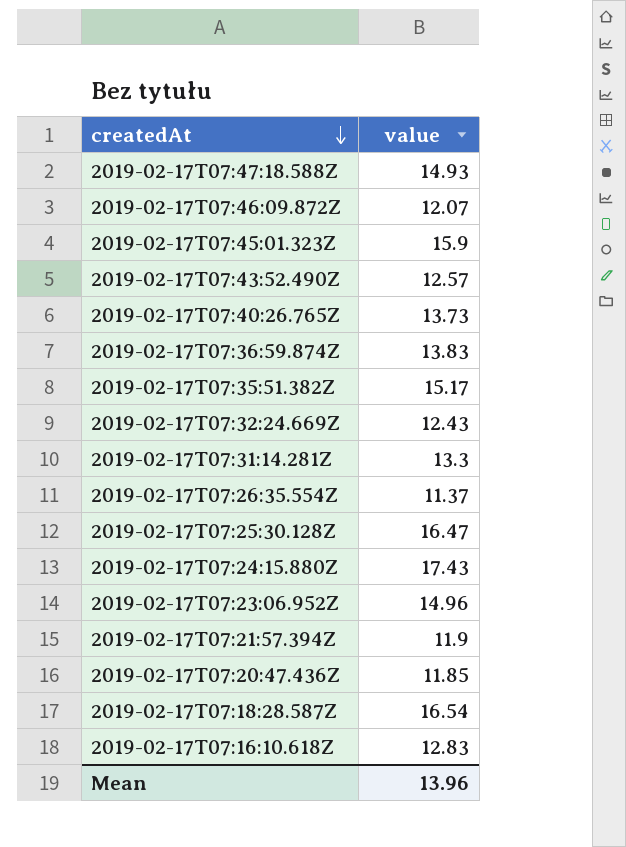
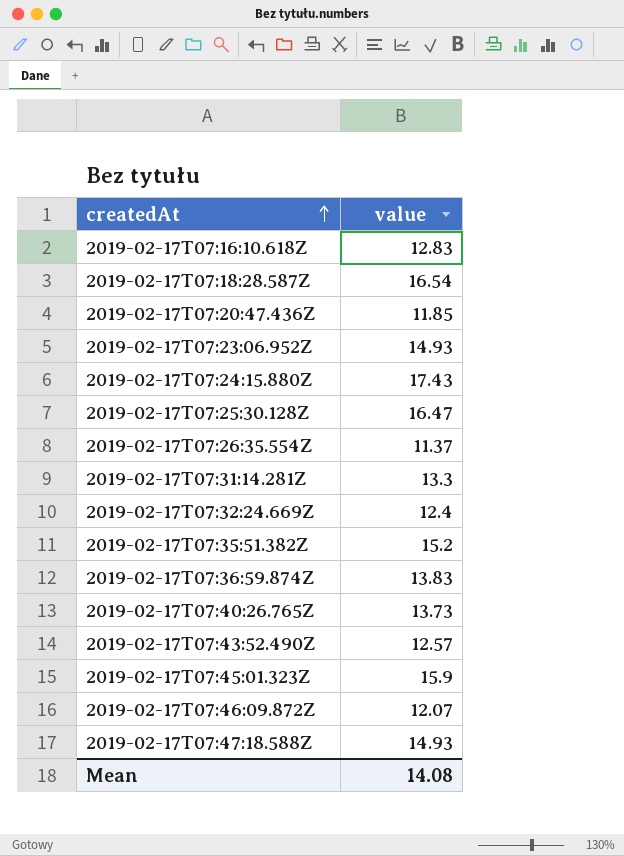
row order: createdAt descending -> createdAt ascending
row 2019-02-17T07:21:57.394Z: 11.9 -> none
2019-02-17T07:23:06.952Z | value: 14.96 -> 14.93
2019-02-17T07:32:24.669Z | value: 12.43 -> 12.4
2019-02-17T07:35:51.382Z | value: 15.17 -> 15.2
Mean | value: 13.96 -> 14.08

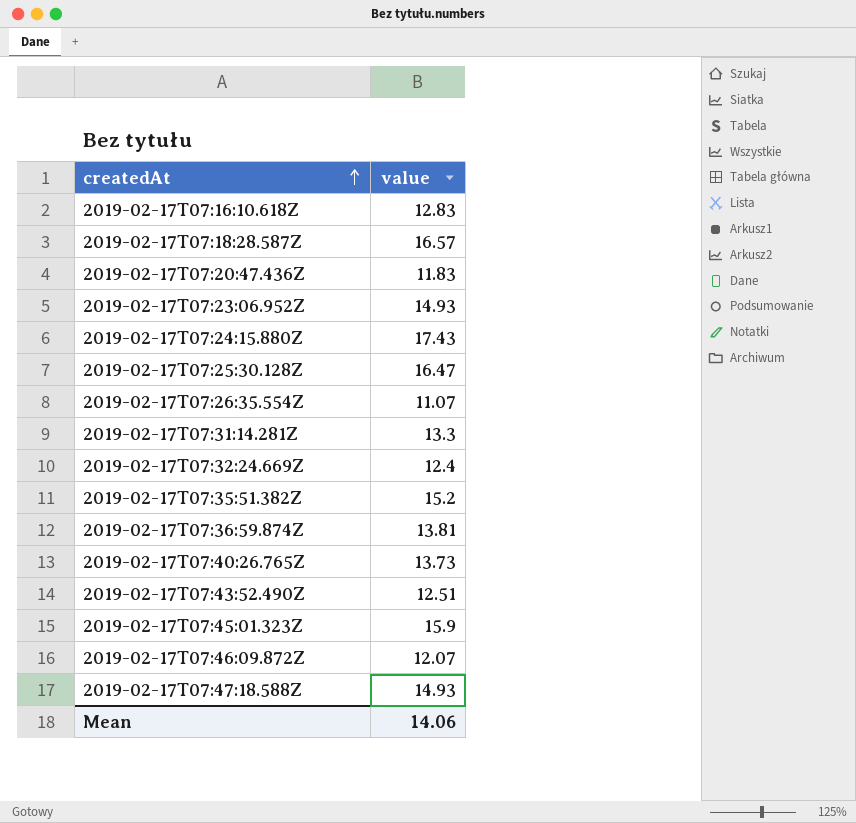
2019-02-17T07:18:28.587Z | value: 16.54 -> 16.57
2019-02-17T07:20:47.436Z | value: 11.85 -> 11.83
2019-02-17T07:26:35.554Z | value: 11.37 -> 11.07
2019-02-17T07:36:59.874Z | value: 13.83 -> 13.81
2019-02-17T07:43:52.490Z | value: 12.57 -> 12.51
Mean | value: 14.08 -> 14.06

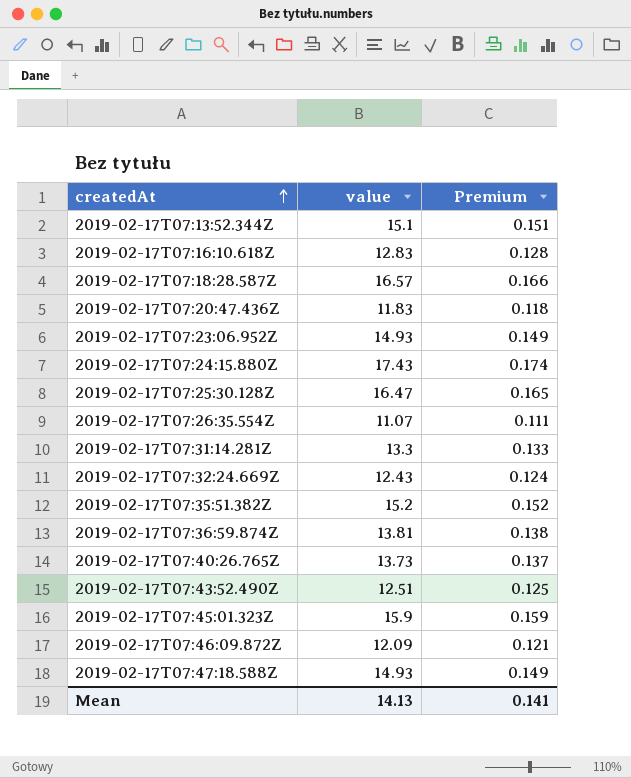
column Premium | formula: none -> [value] * 0.01
row 2019-02-17T07:13:52.344Z: none -> 15.1 | 0.151
2019-02-17T07:32:24.669Z | value: 12.4 -> 12.43
2019-02-17T07:46:09.872Z | value: 12.07 -> 12.09
Mean | value: 14.06 -> 14.13

